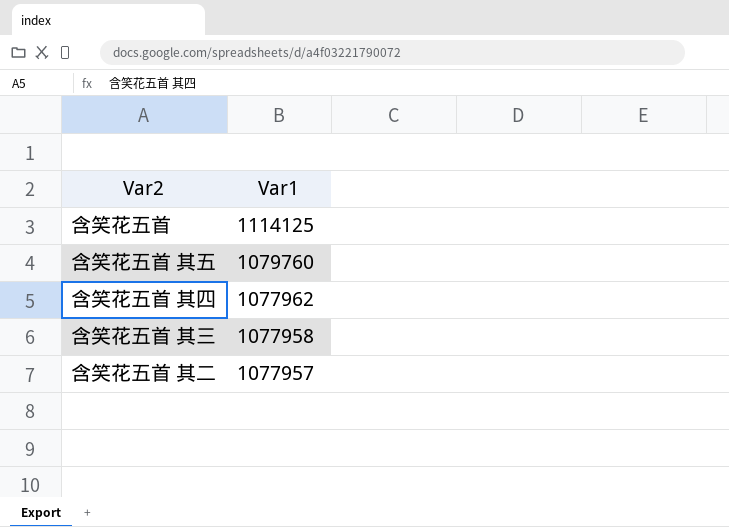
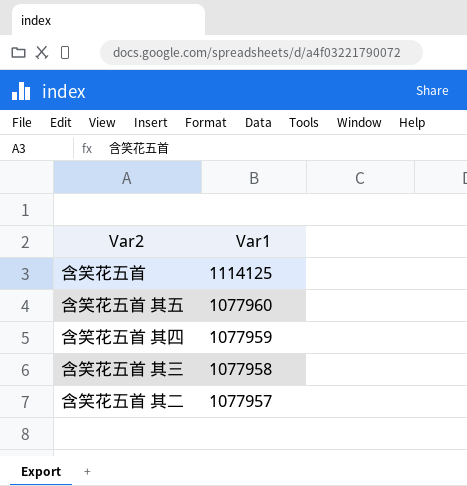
含笑花五首 其五 | Var1: 1079760 -> 1077960
含笑花五首 其四 | Var1: 1077962 -> 1077959

